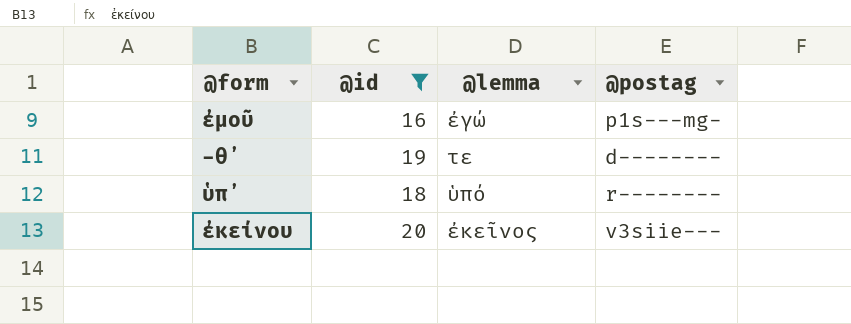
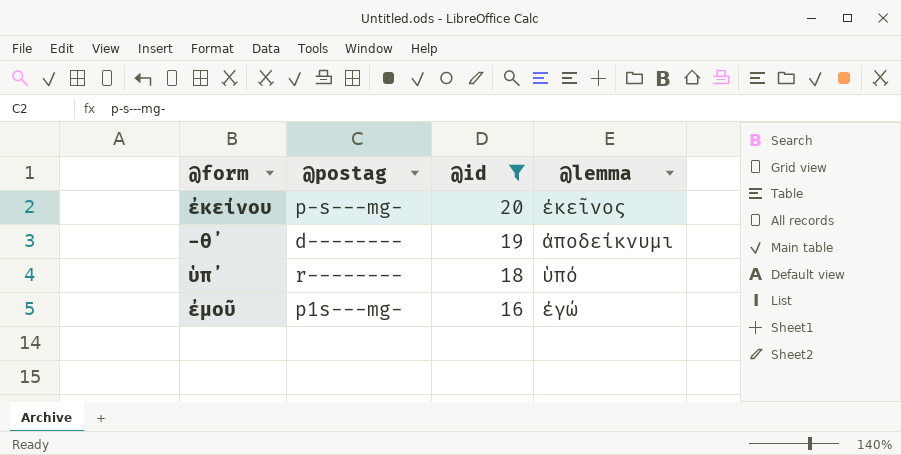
row order: none -> @id descending
column @postag | position: 4 -> 2
ἐκείνου | @postag: v3siie--- -> p-s---mg-
-θ᾽ | @lemma: τε -> ἀποδείκνυμι

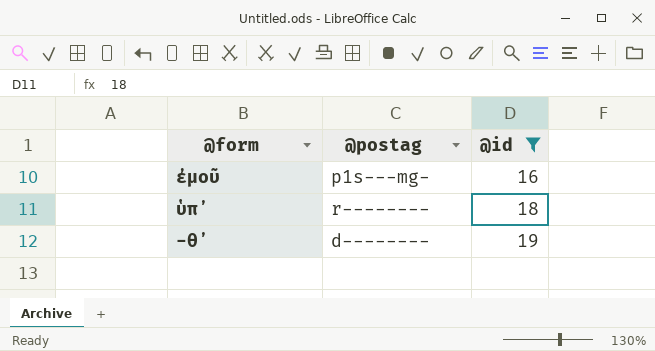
row order: @id descending -> @id ascending
column @lemma | position: 4 -> none
row ἐκείνου: p-s---mg- | 20 | ἐκεῖνος -> none

